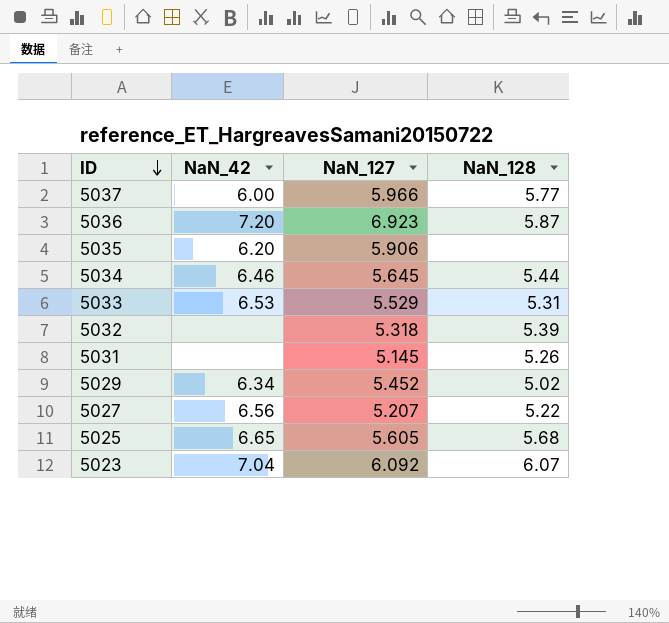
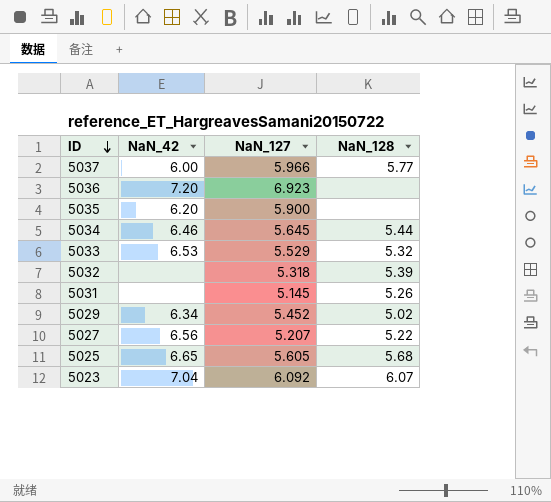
5036 | NaN_128: 5.87 -> none
5035 | NaN_127: 5.906 -> 5.900
5033 | NaN_128: 5.31 -> 5.32

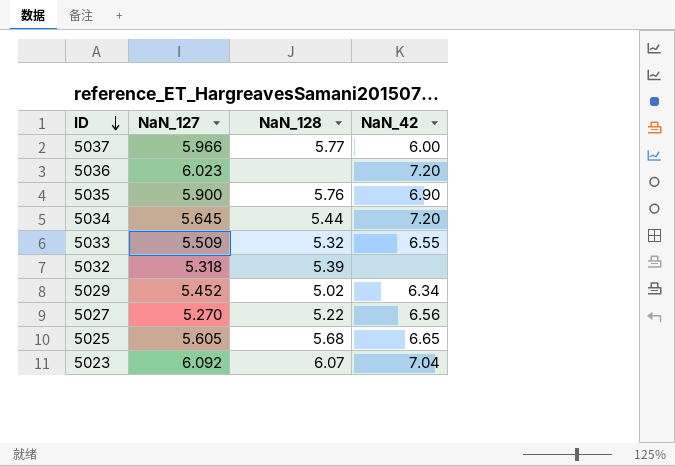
column NaN_42 | position: 2 -> 4
row 5031: none | 5.145 | 5.26 -> none
5036 | NaN_127: 6.923 -> 6.023
5035 | NaN_128: none -> 5.76
5035 | NaN_42: 6.20 -> 6.90
5034 | NaN_42: 6.46 -> 7.20
5033 | NaN_127: 5.529 -> 5.509
5033 | NaN_42: 6.53 -> 6.55
5027 | NaN_127: 5.207 -> 5.270

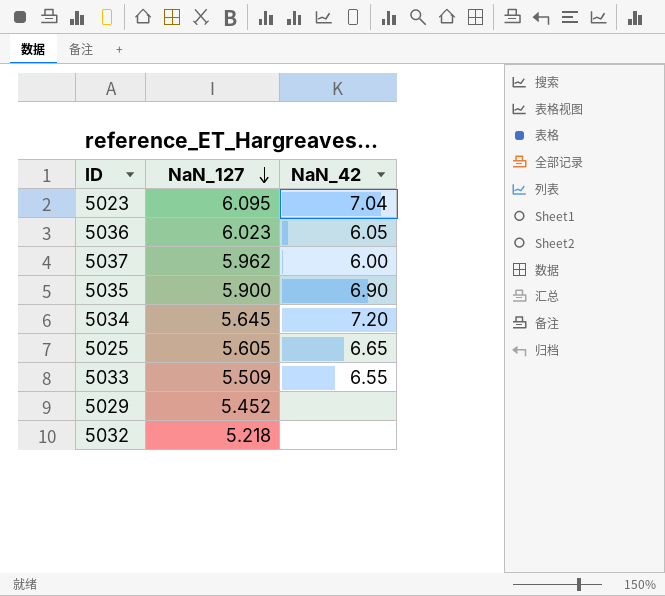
row order: ID descending -> NaN_127 descending
column NaN_128 | position: 3 -> none
row 5027: 5.270 | 5.22 | 6.56 -> none
5023 | NaN_127: 6.092 -> 6.095
5036 | NaN_42: 7.20 -> 6.05
5037 | NaN_127: 5.966 -> 5.962
5029 | NaN_42: 6.34 -> none
5032 | NaN_127: 5.318 -> 5.218

